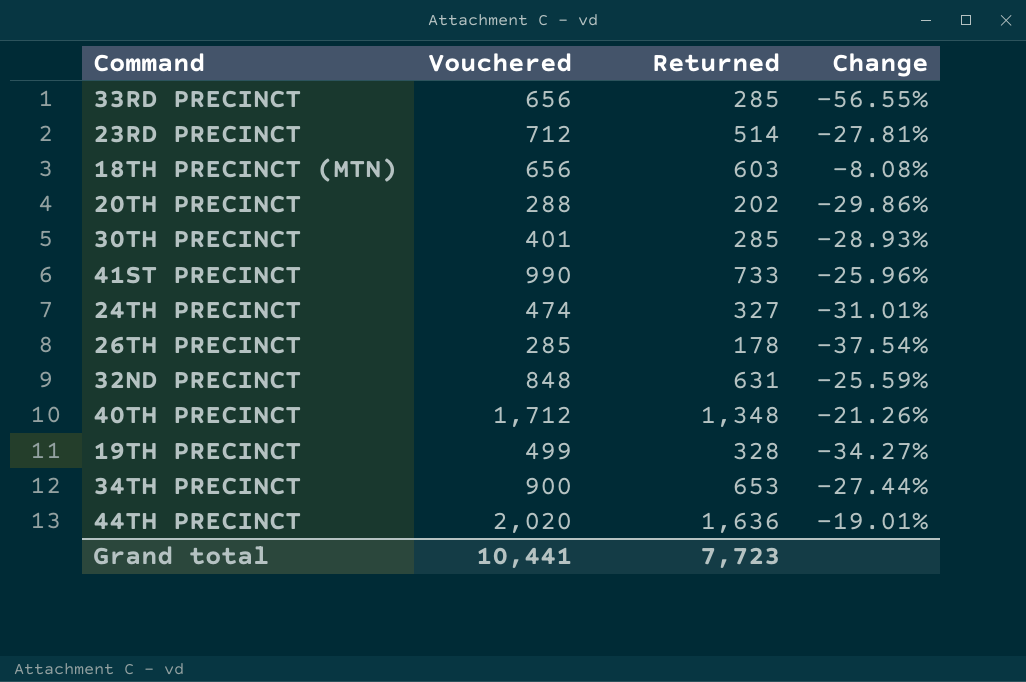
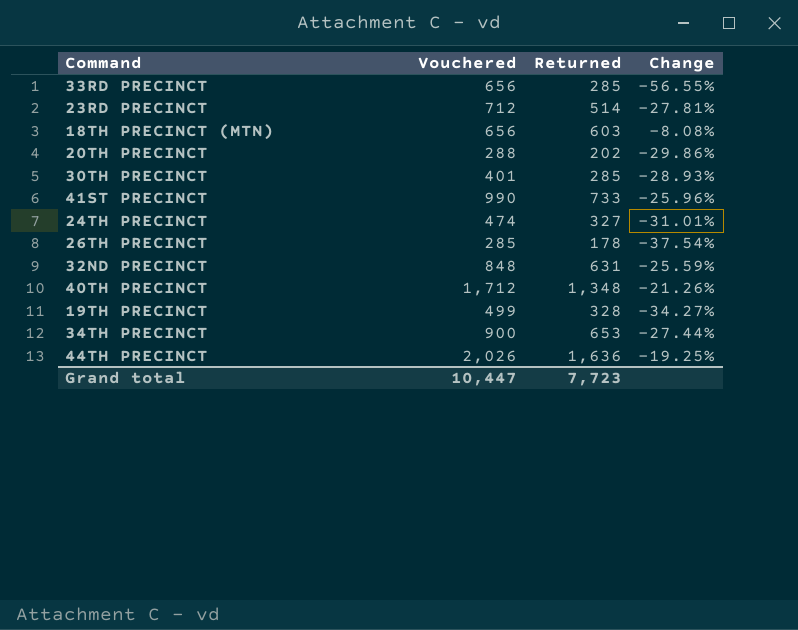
44TH PRECINCT | Vouchered: 2,020 -> 2,026
44TH PRECINCT | Change: -19.01% -> -19.25%
Grand total | Vouchered: 10,441 -> 10,447

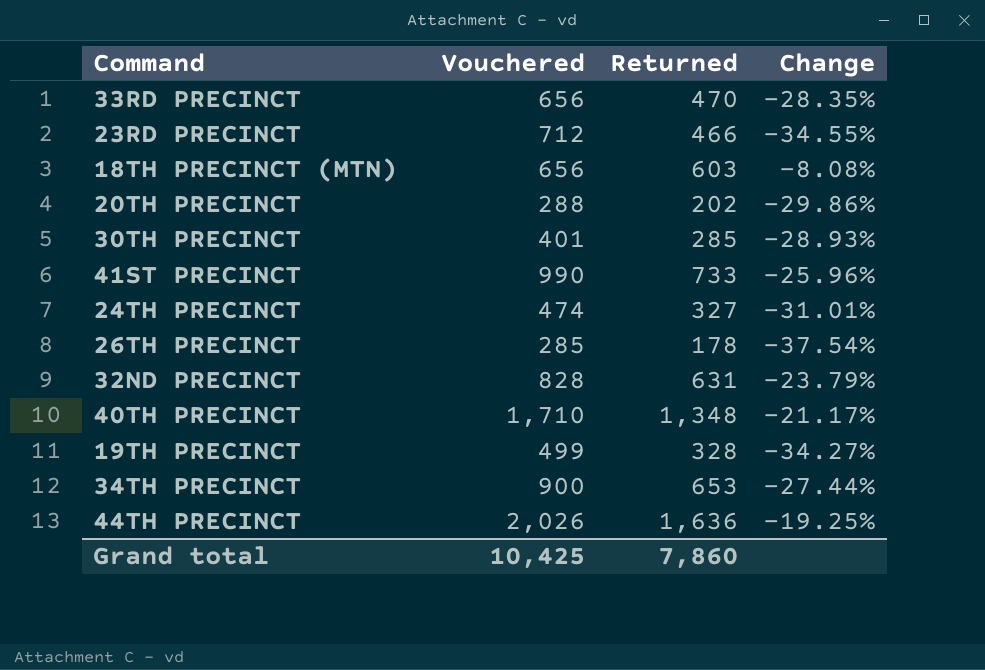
33RD PRECINCT | Returned: 285 -> 470
33RD PRECINCT | Change: -56.55% -> -28.35%
23RD PRECINCT | Returned: 514 -> 466
23RD PRECINCT | Change: -27.81% -> -34.55%
32ND PRECINCT | Vouchered: 848 -> 828
32ND PRECINCT | Change: -25.59% -> -23.79%
40TH PRECINCT | Vouchered: 1,712 -> 1,710
40TH PRECINCT | Change: -21.26% -> -21.17%
Grand total | Vouchered: 10,447 -> 10,425
Grand total | Returned: 7,723 -> 7,860

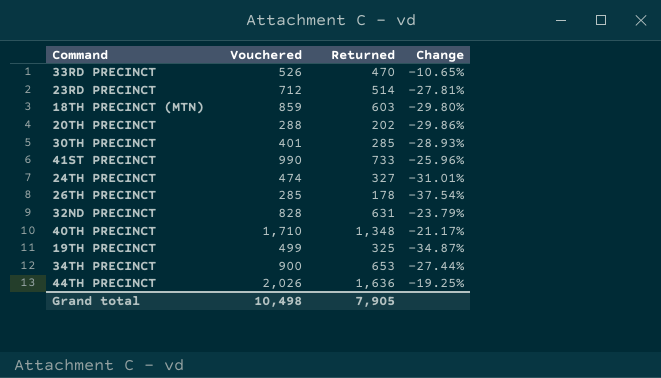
33RD PRECINCT | Vouchered: 656 -> 526
33RD PRECINCT | Change: -28.35% -> -10.65%
23RD PRECINCT | Returned: 466 -> 514
23RD PRECINCT | Change: -34.55% -> -27.81%
18TH PRECINCT (MTN) | Vouchered: 656 -> 859
18TH PRECINCT (MTN) | Change: -8.08% -> -29.80%
19TH PRECINCT | Returned: 328 -> 325
19TH PRECINCT | Change: -34.27% -> -34.87%
Grand total | Vouchered: 10,425 -> 10,498
Grand total | Returned: 7,860 -> 7,905

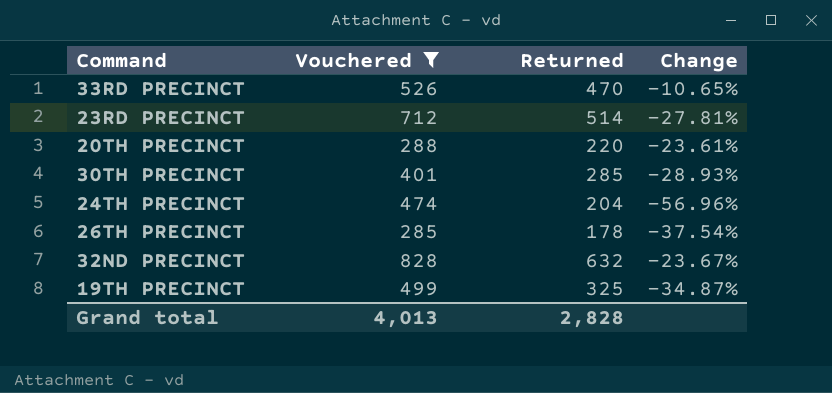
filter: none -> Vouchered <= 828
20TH PRECINCT | Returned: 202 -> 220
20TH PRECINCT | Change: -29.86% -> -23.61%
24TH PRECINCT | Returned: 327 -> 204
24TH PRECINCT | Change: -31.01% -> -56.96%
32ND PRECINCT | Returned: 631 -> 632
32ND PRECINCT | Change: -23.79% -> -23.67%
Grand total | Vouchered: 10,498 -> 4,013
Grand total | Returned: 7,905 -> 2,828

